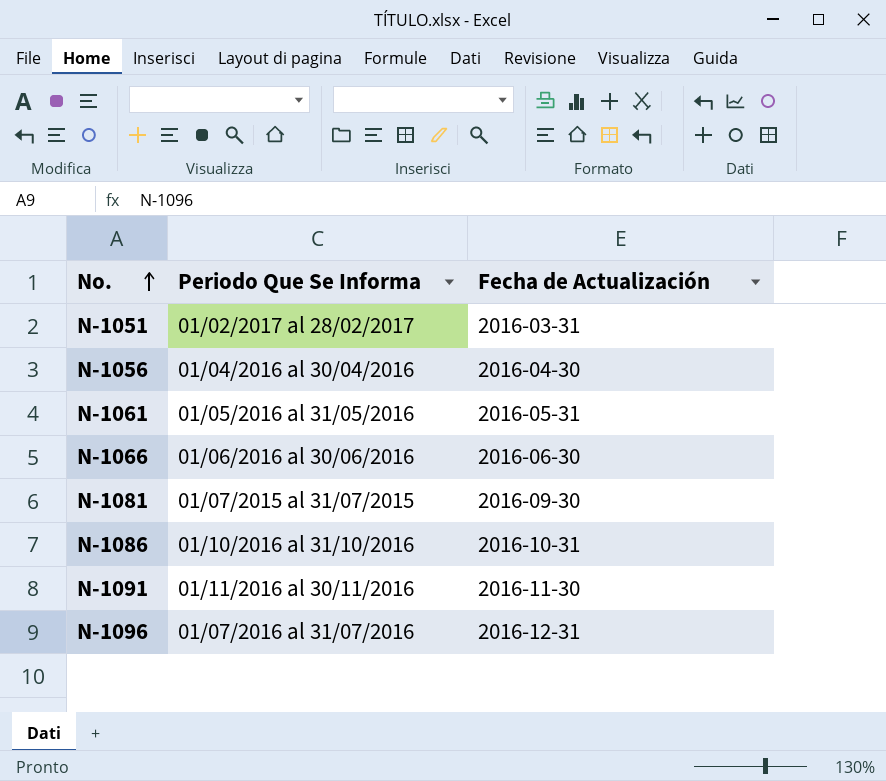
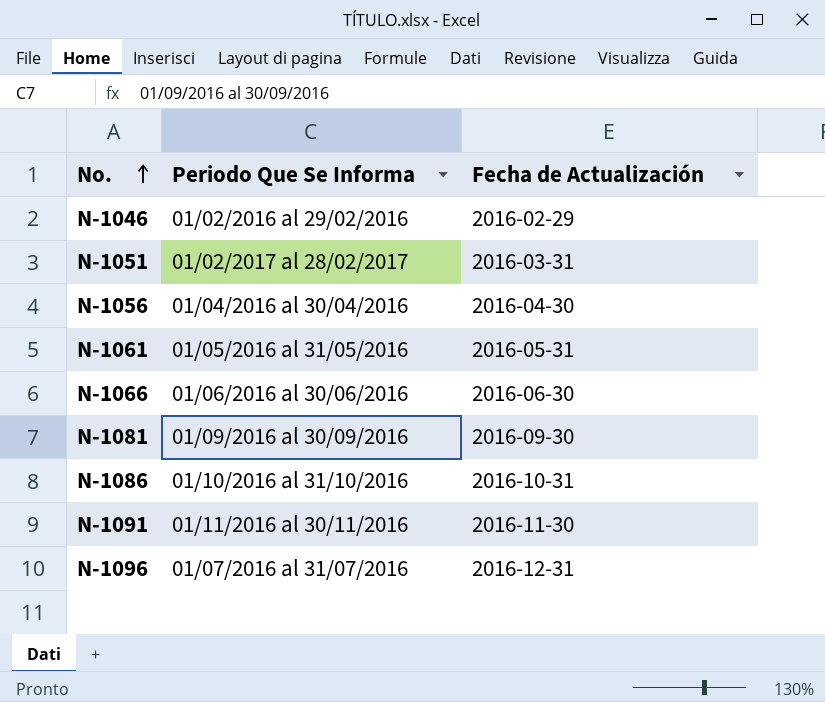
row N-1046: none -> 01/02/2016 al 29/02/2016 | 2016-02-29
N-1081 | Periodo Que Se Informa: 01/07/2015 al 31/07/2015 -> 01/09/2016 al 30/09/2016

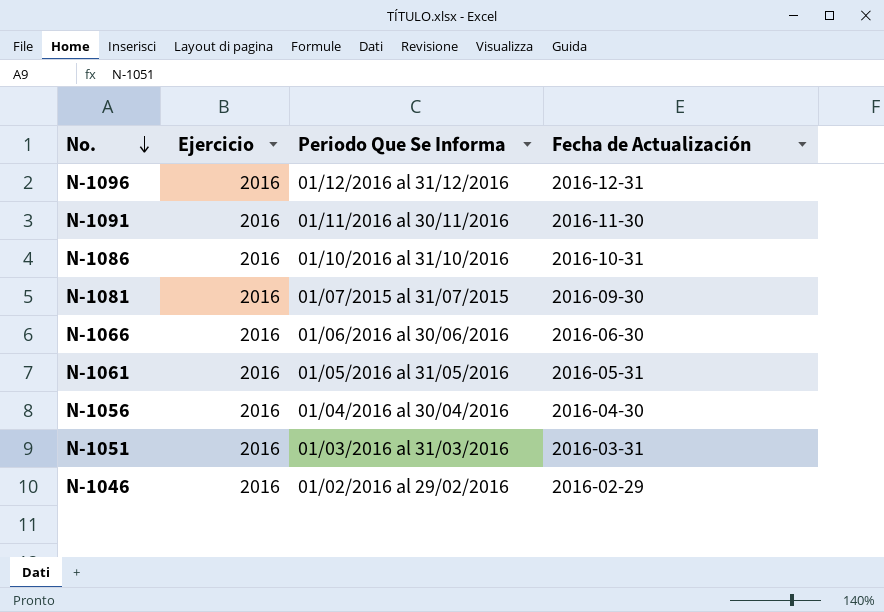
row order: No. ascending -> No. descending
column Ejercicio | position: none -> 2
N-1096 | Periodo Que Se Informa: 01/07/2016 al 31/07/2016 -> 01/12/2016 al 31/12/2016
N-1081 | Periodo Que Se Informa: 01/09/2016 al 30/09/2016 -> 01/07/2015 al 31/07/2015
N-1051 | Periodo Que Se Informa: 01/02/2017 al 28/02/2017 -> 01/03/2016 al 31/03/2016

